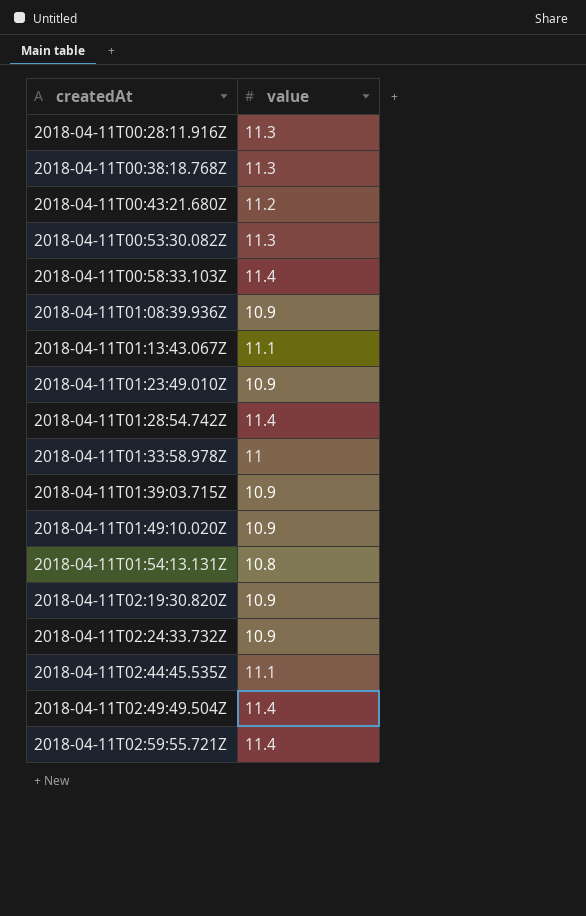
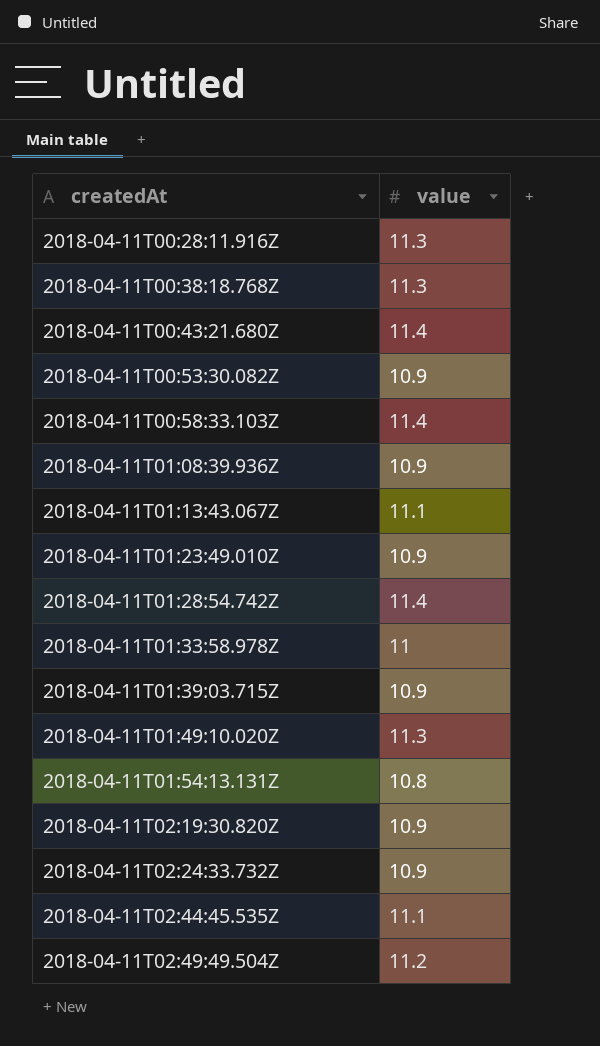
row 2018-04-11T02:59:55.721Z: 11.4 -> none
2018-04-11T00:43:21.680Z | value: 11.2 -> 11.4
2018-04-11T00:53:30.082Z | value: 11.3 -> 10.9
2018-04-11T01:49:10.020Z | value: 10.9 -> 11.3
2018-04-11T02:49:49.504Z | value: 11.4 -> 11.2

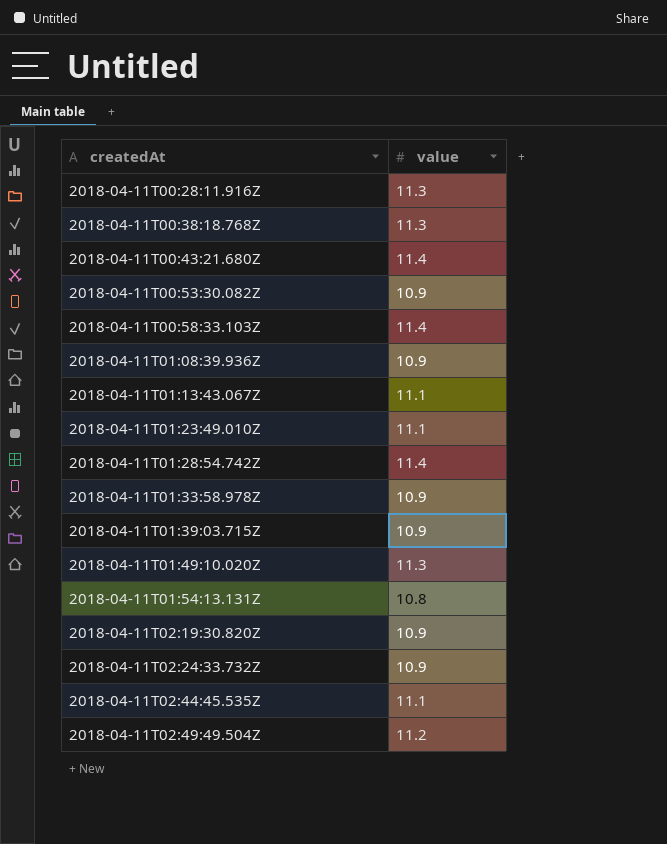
2018-04-11T01:23:49.010Z | value: 10.9 -> 11.1
2018-04-11T01:33:58.978Z | value: 11 -> 10.9

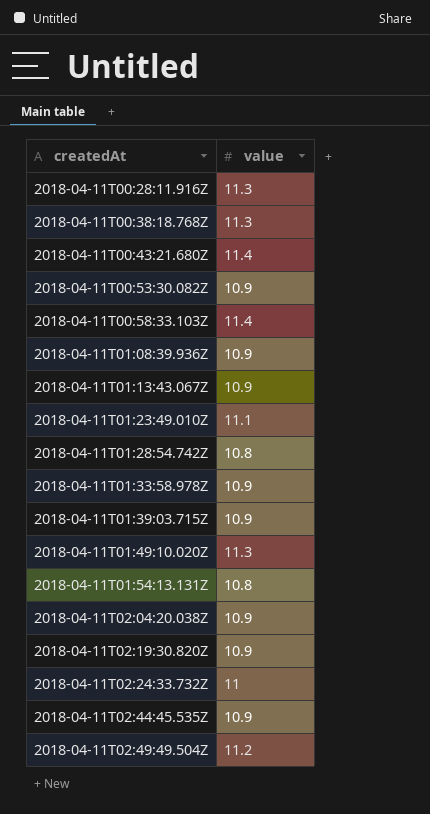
2018-04-11T01:13:43.067Z | value: 11.1 -> 10.9
2018-04-11T01:28:54.742Z | value: 11.4 -> 10.8
row 2018-04-11T02:04:20.038Z: none -> 10.9
2018-04-11T02:24:33.732Z | value: 10.9 -> 11
2018-04-11T02:44:45.535Z | value: 11.1 -> 10.9

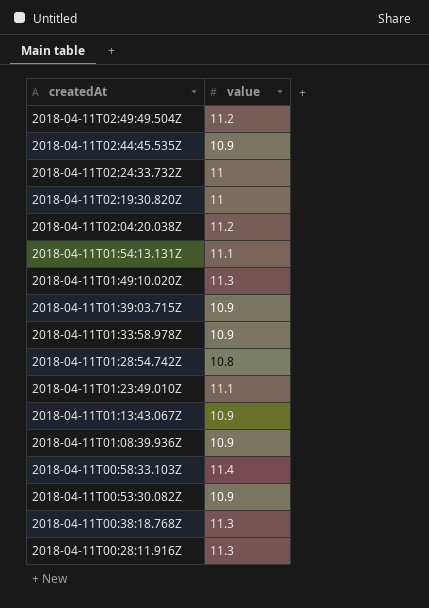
row order: createdAt ascending -> createdAt descending
row 2018-04-11T00:43:21.680Z: 11.4 -> none
2018-04-11T02:19:30.820Z | value: 10.9 -> 11
2018-04-11T02:04:20.038Z | value: 10.9 -> 11.2
2018-04-11T01:54:13.131Z | value: 10.8 -> 11.1

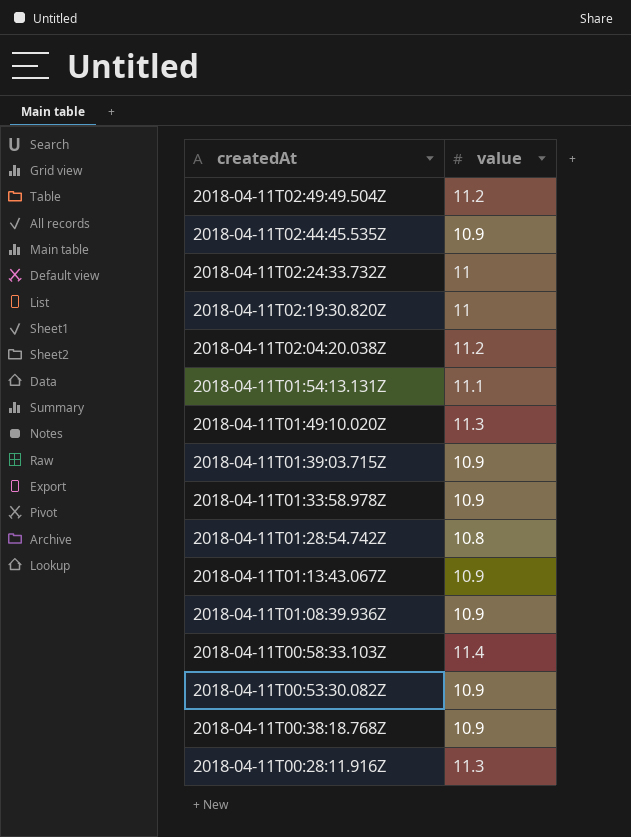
row 2018-04-11T01:23:49.010Z: 11.1 -> none
2018-04-11T00:38:18.768Z | value: 11.3 -> 10.9

